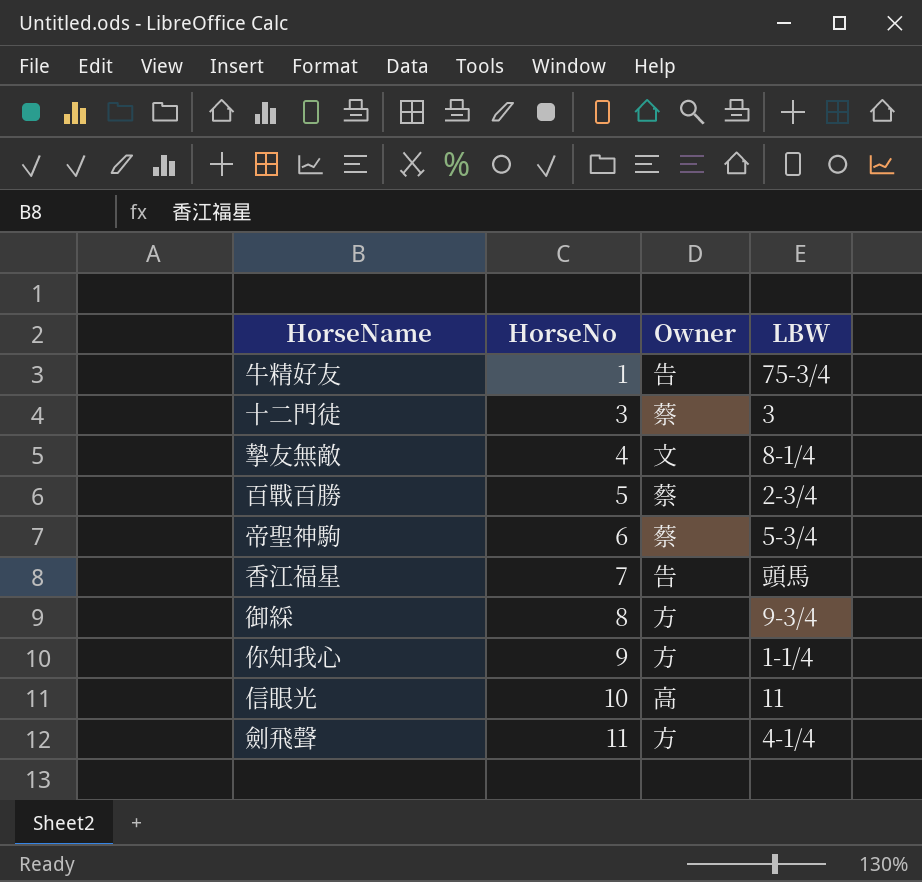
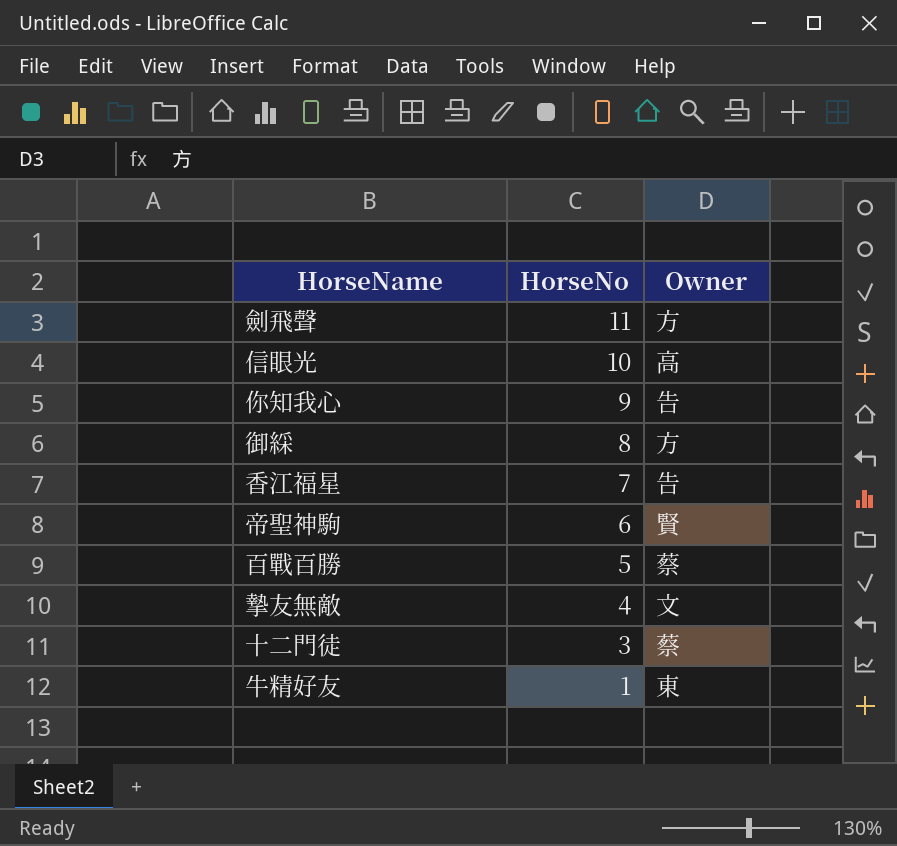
row order: HorseNo ascending -> HorseNo descending
column LBW | position: 4 -> none
你知我心 | Owner: 方 -> 告
帝聖神駒 | Owner: 蔡 -> 賢
牛精好友 | Owner: 告 -> 東

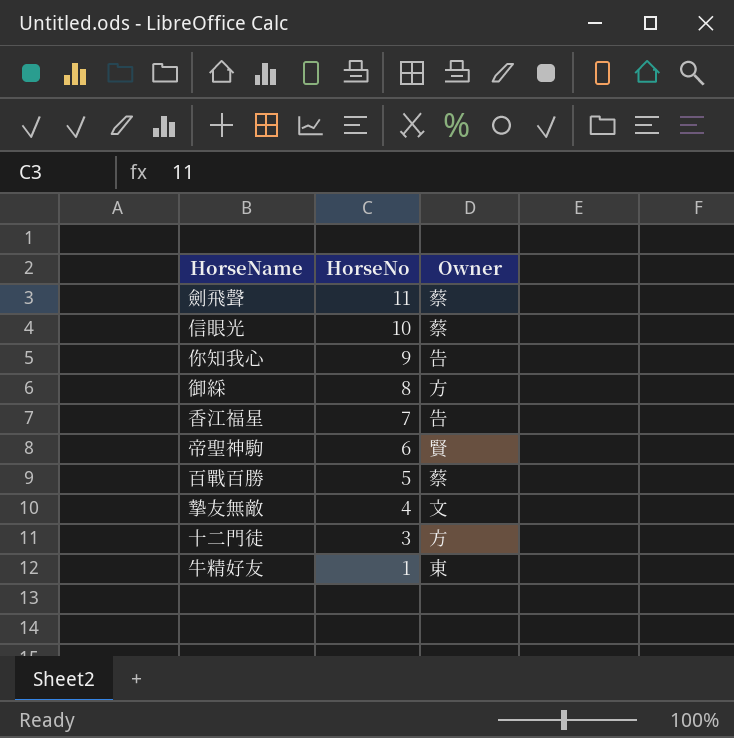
劍飛聲 | Owner: 方 -> 蔡
信眼光 | Owner: 高 -> 蔡
十二門徒 | Owner: 蔡 -> 方

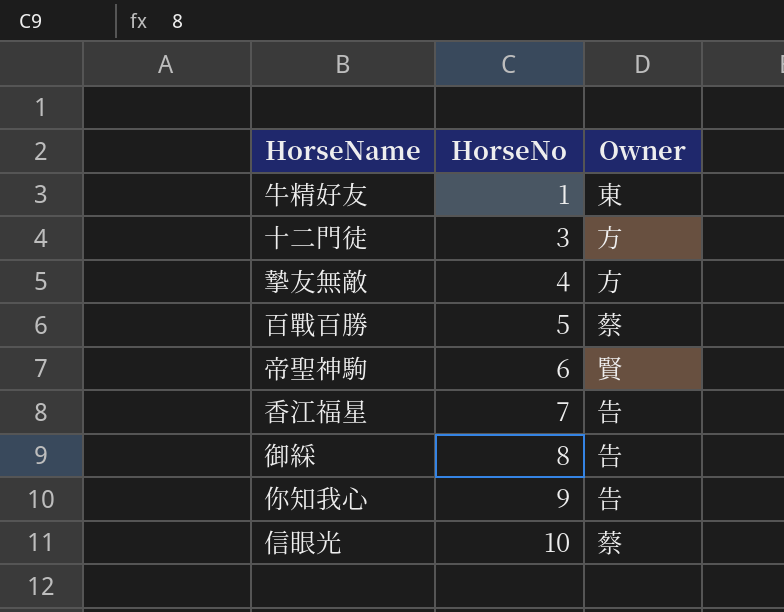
row order: HorseNo descending -> HorseNo ascending
row 劍飛聲: 11 | 蔡 -> none
摯友無敵 | Owner: 文 -> 方
御綵 | Owner: 方 -> 告

